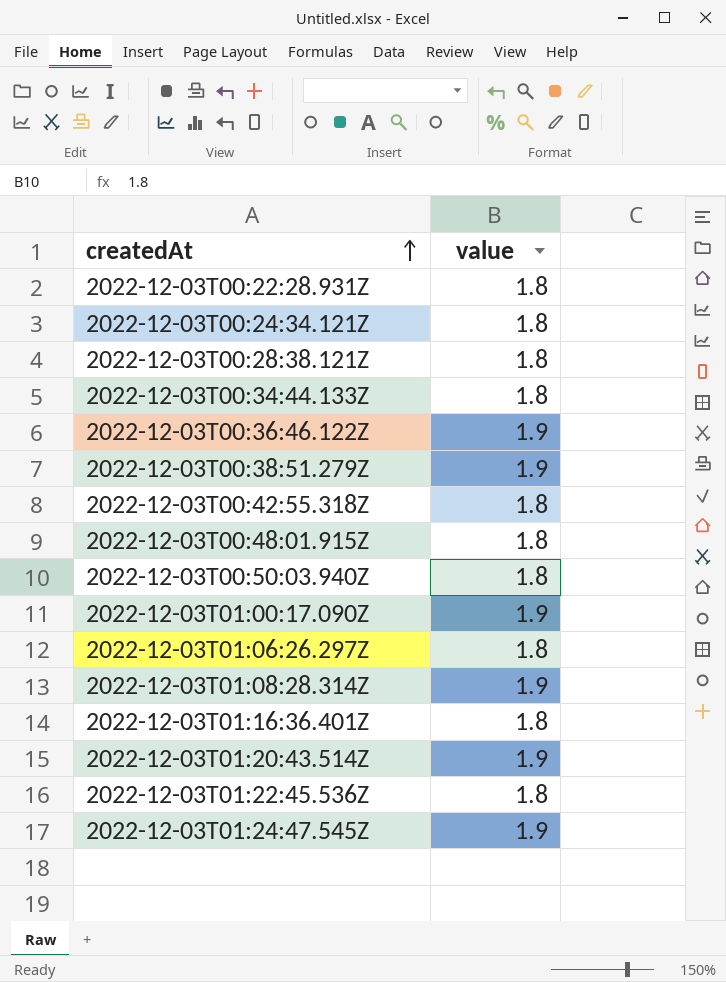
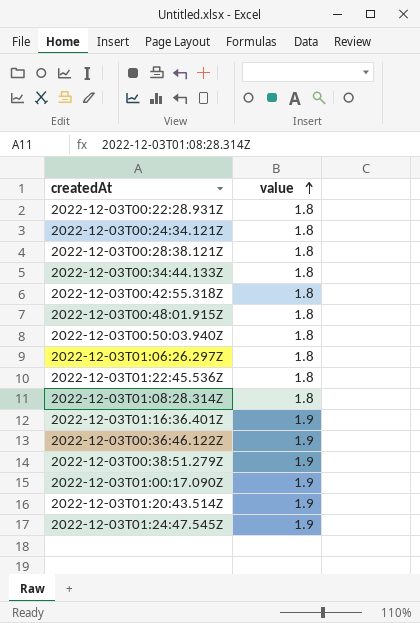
row order: createdAt ascending -> value ascending
2022-12-03T01:08:28.314Z | value: 1.9 -> 1.8
2022-12-03T01:16:36.401Z | value: 1.8 -> 1.9

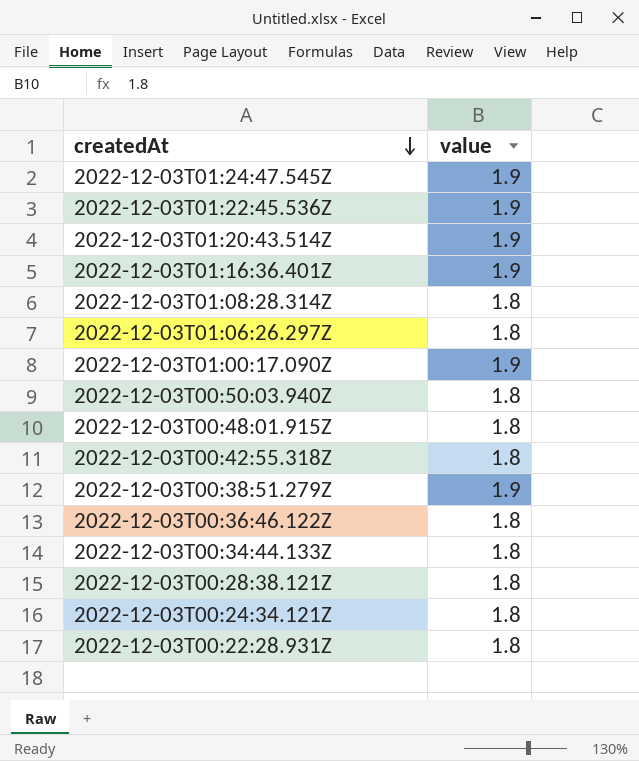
row order: value ascending -> createdAt descending
2022-12-03T01:22:45.536Z | value: 1.8 -> 1.9
2022-12-03T00:36:46.122Z | value: 1.9 -> 1.8

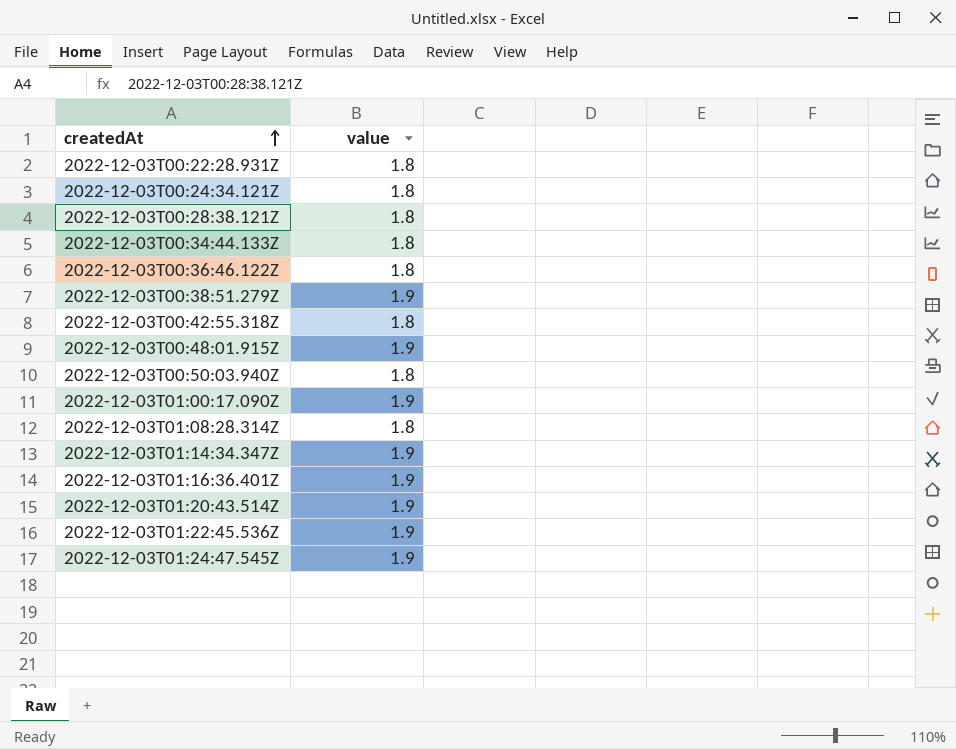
row order: createdAt descending -> createdAt ascending
row 2022-12-03T01:06:26.297Z: 1.8 -> none
2022-12-03T00:48:01.915Z | value: 1.8 -> 1.9
row 2022-12-03T01:14:34.347Z: none -> 1.9

